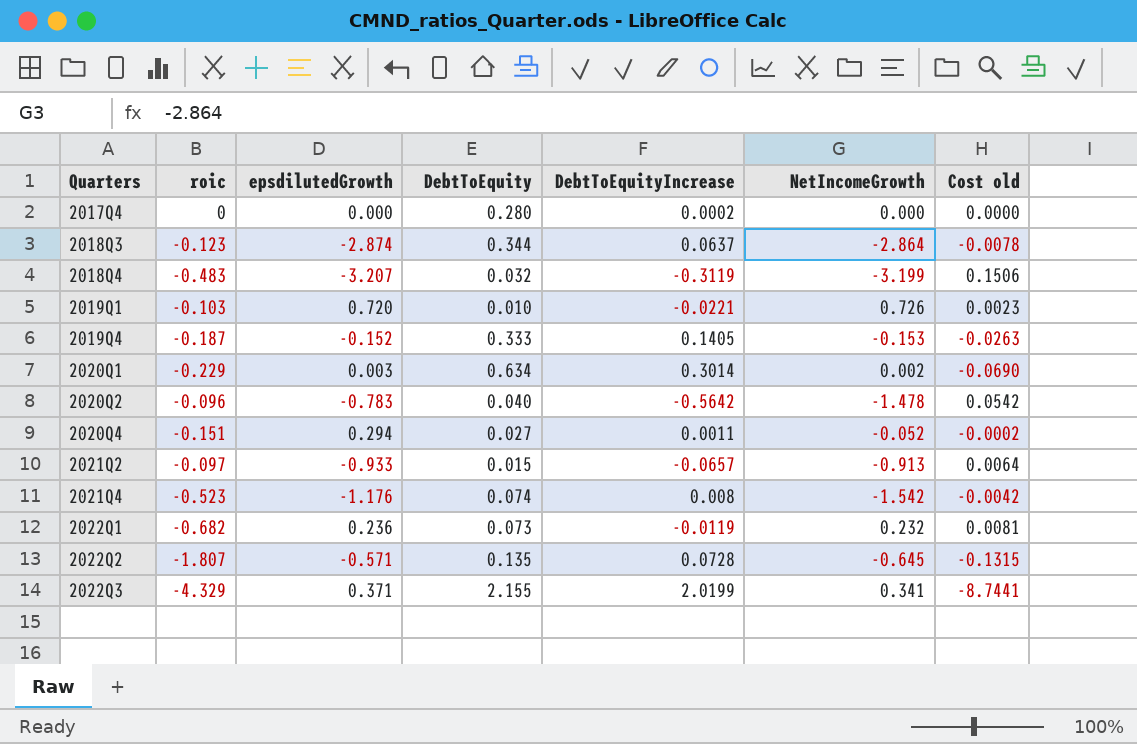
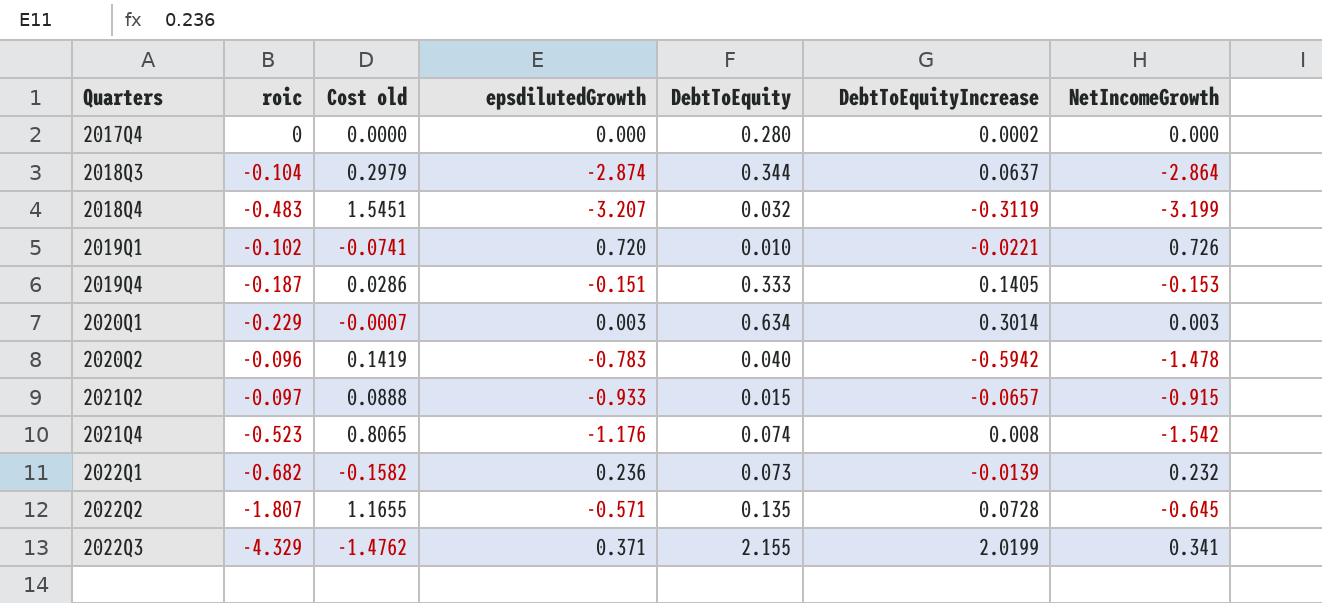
column Cost old | formula: [roic] * [DebtToEquityIncrease] -> [roic] * [NetIncomeGrowth]
column Cost old | position: 7 -> 3
row 2020Q4: -0.151 | 0.294 | 0.027 | 0.0011 | -0.052 | -0.0002 -> none
2018Q3 | roic: -0.123 -> -0.104
2019Q1 | roic: -0.103 -> -0.102
2019Q4 | epsdilutedGrowth: -0.152 -> -0.151
2020Q1 | NetIncomeGrowth: 0.002 -> 0.003
2020Q2 | DebtToEquityIncrease: -0.5642 -> -0.5942
2021Q2 | NetIncomeGrowth: -0.913 -> -0.915
2022Q1 | DebtToEquityIncrease: -0.0119 -> -0.0139

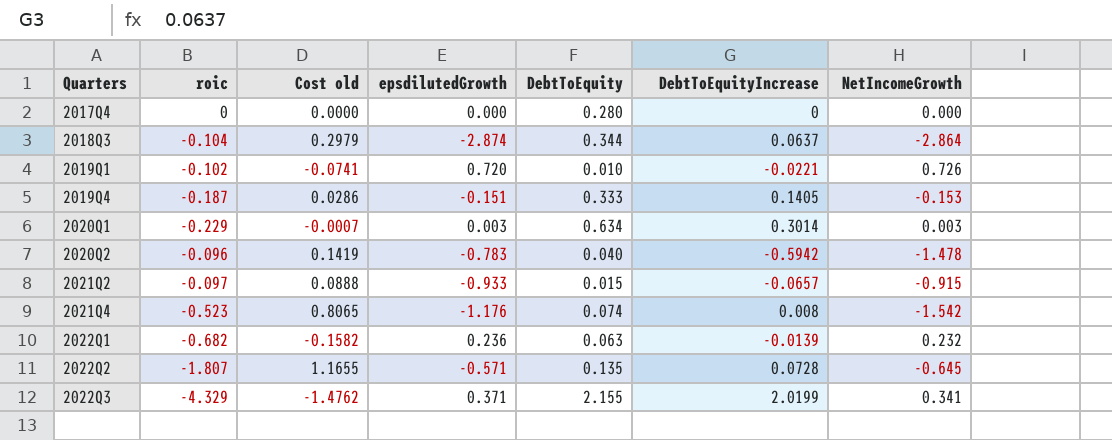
row 2018Q4: -0.483 | 1.5451 | -3.207 | 0.032 | -0.3119 | -3.199 -> none
2017Q4 | DebtToEquityIncrease: 0.0002 -> 0
2022Q1 | DebtToEquity: 0.073 -> 0.063

